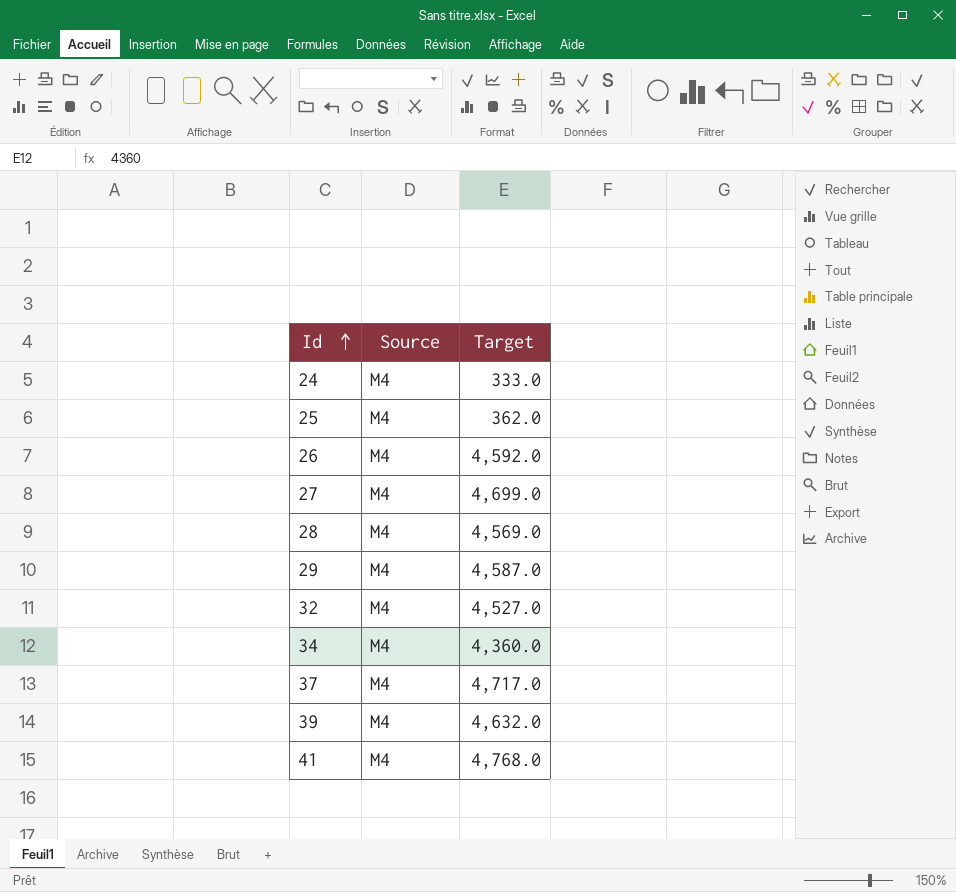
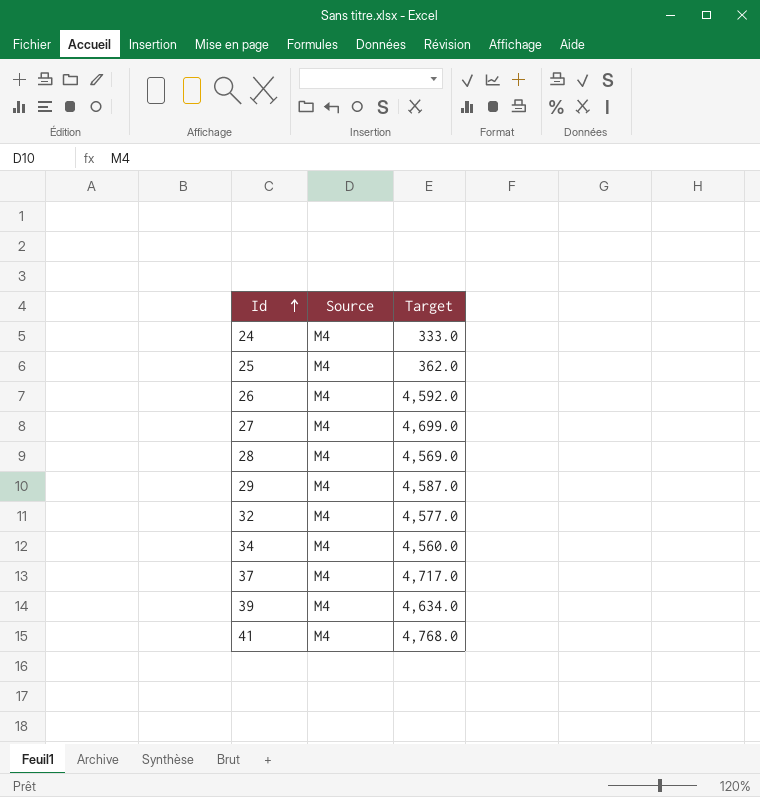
32 | Target: 4,527.0 -> 4,577.0
34 | Target: 4,360.0 -> 4,560.0
39 | Target: 4,632.0 -> 4,634.0

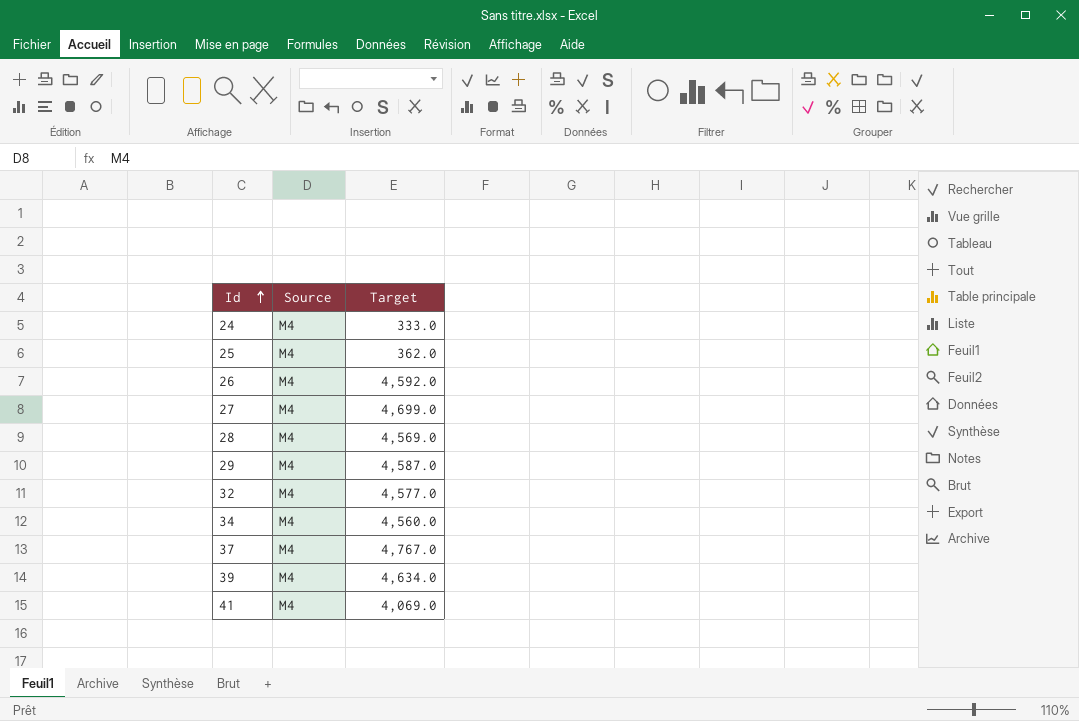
37 | Target: 4,717.0 -> 4,767.0
41 | Target: 4,768.0 -> 4,069.0

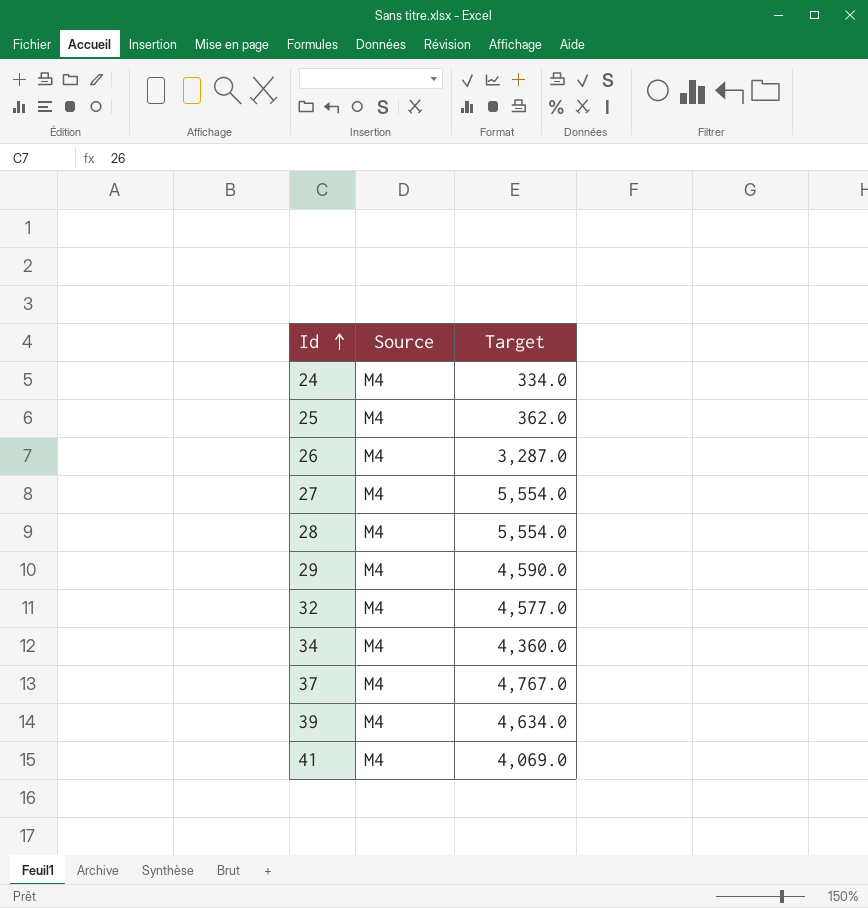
24 | Target: 333.0 -> 334.0
26 | Target: 4,592.0 -> 3,287.0
27 | Target: 4,699.0 -> 5,554.0
28 | Target: 4,569.0 -> 5,554.0
29 | Target: 4,587.0 -> 4,590.0
34 | Target: 4,560.0 -> 4,360.0

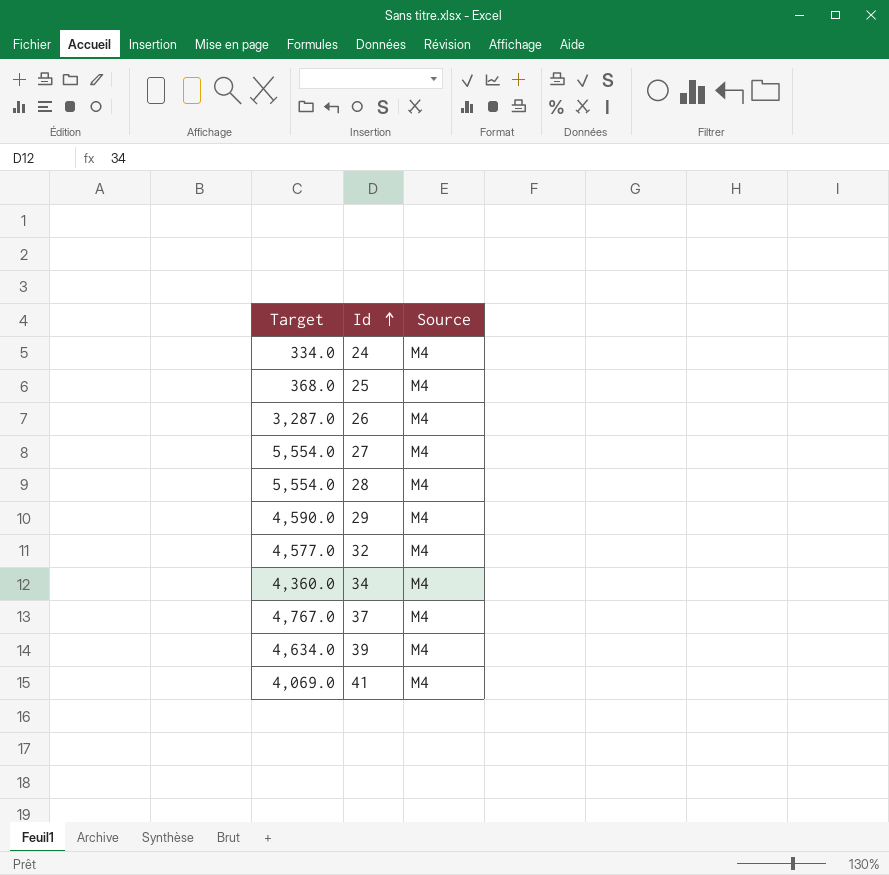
column Target | position: 3 -> 1
25 | Target: 362.0 -> 368.0

